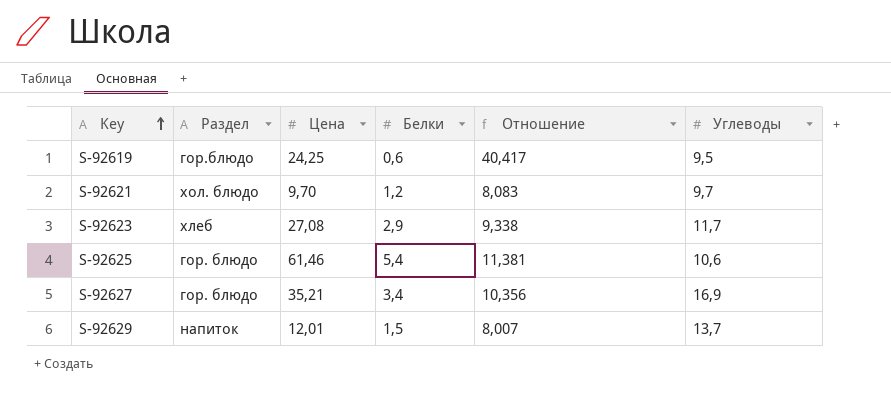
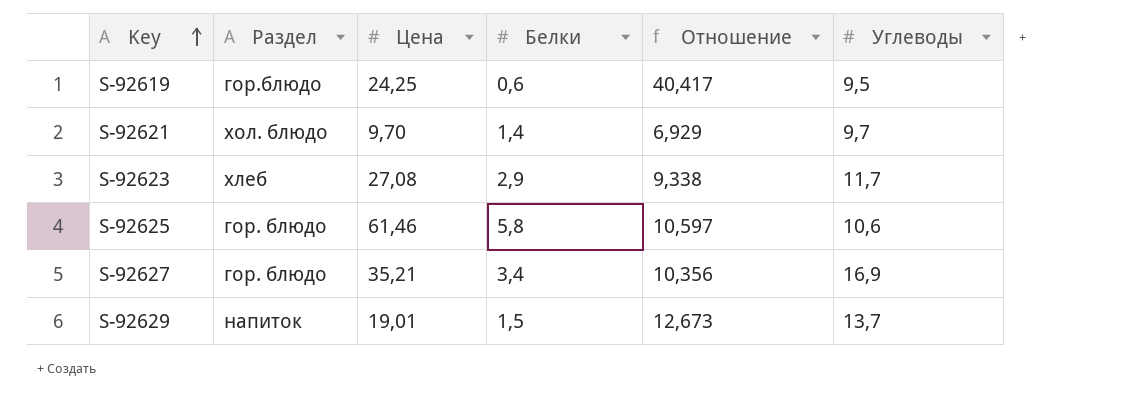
S-92621 | Белки: 1,2 -> 1,4
S-92621 | Отношение: 8,083 -> 6,929
S-92625 | Белки: 5,4 -> 5,8
S-92625 | Отношение: 11,381 -> 10,597
S-92629 | Цена: 12,01 -> 19,01
S-92629 | Отношение: 8,007 -> 12,673

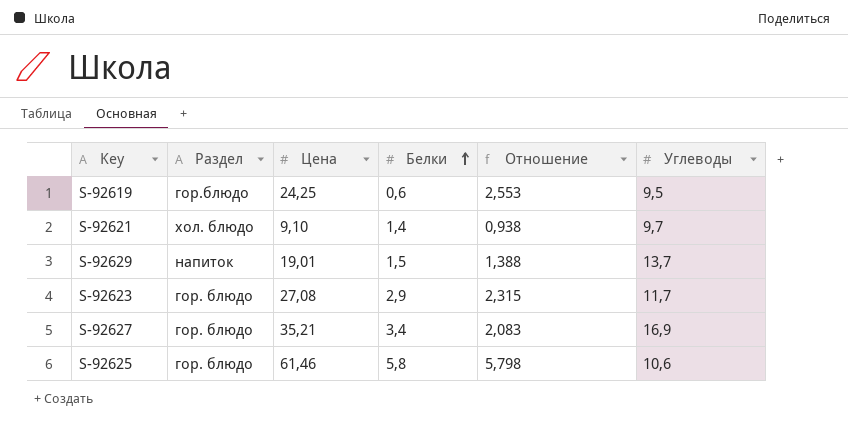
row order: Key ascending -> Белки ascending
column Отношение | formula: [Цена] / [Белки] -> [Цена] / [Углеводы]
S-92621 | Цена: 9,70 -> 9,10
S-92623 | Раздел: хлеб -> гор. блюдо

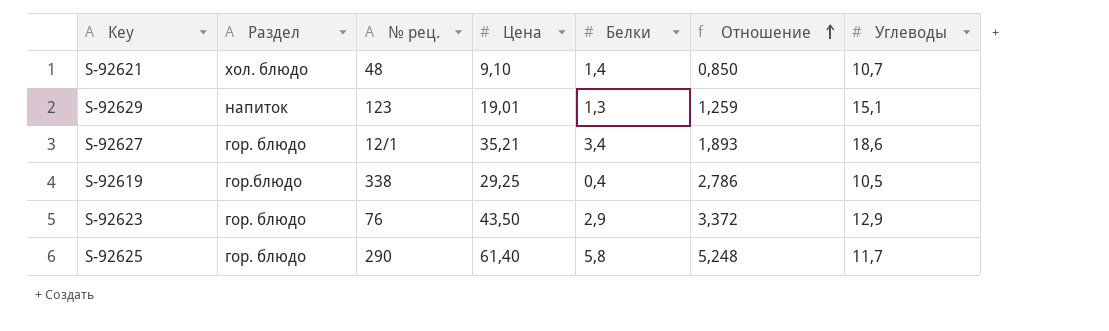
row order: Белки ascending -> Отношение ascending
column № рец. | position: none -> 3
S-92621 | Отношение: 0,938 -> 0,850
S-92621 | Углеводы: 9,7 -> 10,7
S-92629 | Белки: 1,5 -> 1,3
S-92629 | Отношение: 1,388 -> 1,259
S-92629 | Углеводы: 13,7 -> 15,1
S-92627 | Отношение: 2,083 -> 1,893
S-92627 | Углеводы: 16,9 -> 18,6
S-92619 | Цена: 24,25 -> 29,25
S-92619 | Белки: 0,6 -> 0,4
S-92619 | Отношение: 2,553 -> 2,786
S-92619 | Углеводы: 9,5 -> 10,5
S-92623 | Цена: 27,08 -> 43,50
S-92623 | Отношение: 2,315 -> 3,372
S-92623 | Углеводы: 11,7 -> 12,9
S-92625 | Цена: 61,46 -> 61,40
S-92625 | Отношение: 5,798 -> 5,248
S-92625 | Углеводы: 10,6 -> 11,7

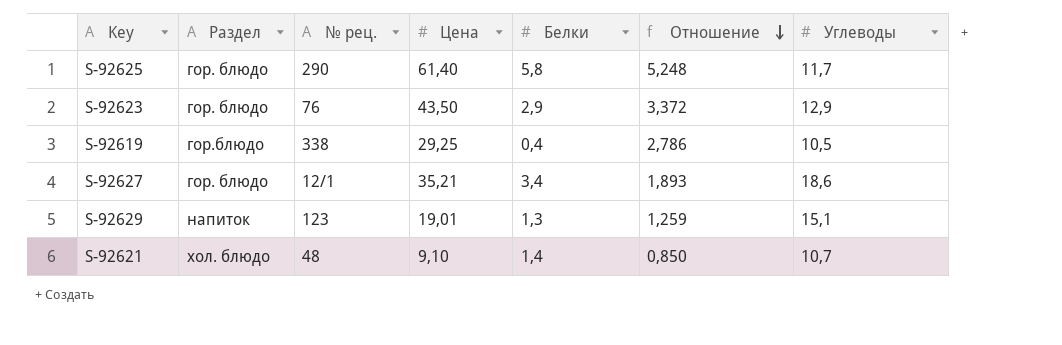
row order: Отношение ascending -> Отношение descending

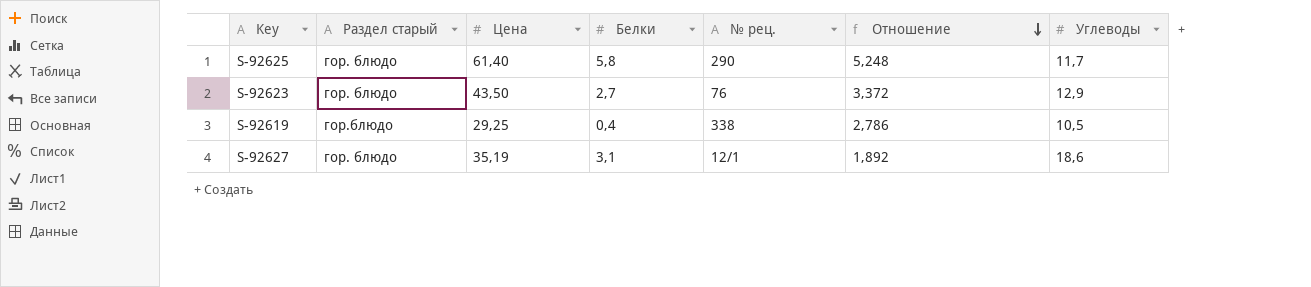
column name: Раздел -> Раздел старый
column № рец. | position: 3 -> 5
row S-92629: напиток | 123 | 19,01 | 1,3 | 1,259 | 15,1 -> none
row S-92621: хол. блюдо | 48 | 9,10 | 1,4 | 0,850 | 10,7 -> none
S-92623 | Белки: 2,9 -> 2,7
S-92627 | Цена: 35,21 -> 35,19
S-92627 | Белки: 3,4 -> 3,1
S-92627 | Отношение: 1,893 -> 1,892

